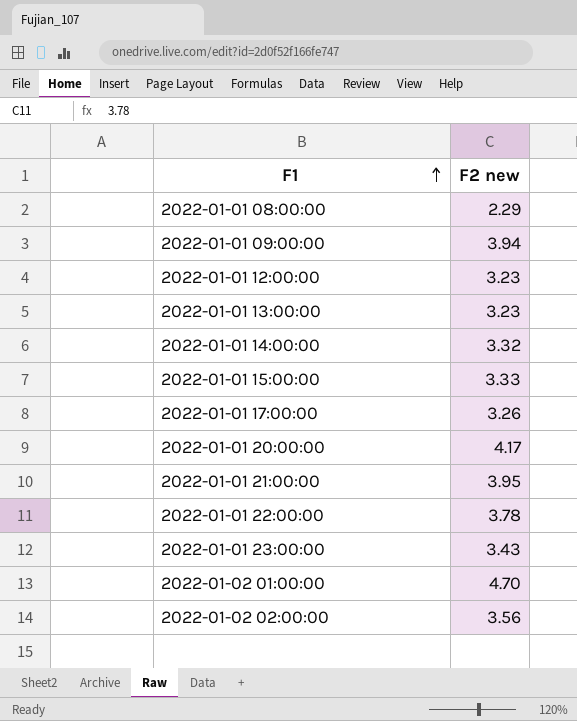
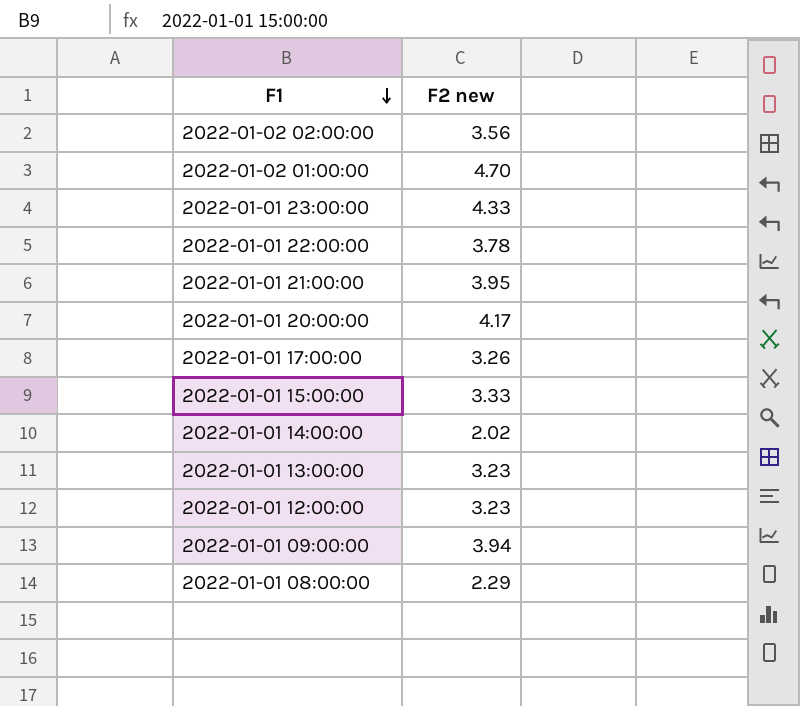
row order: F1 ascending -> F1 descending
2022-01-01 23:00:00 | F2 new: 3.43 -> 4.33
2022-01-01 14:00:00 | F2 new: 3.32 -> 2.02

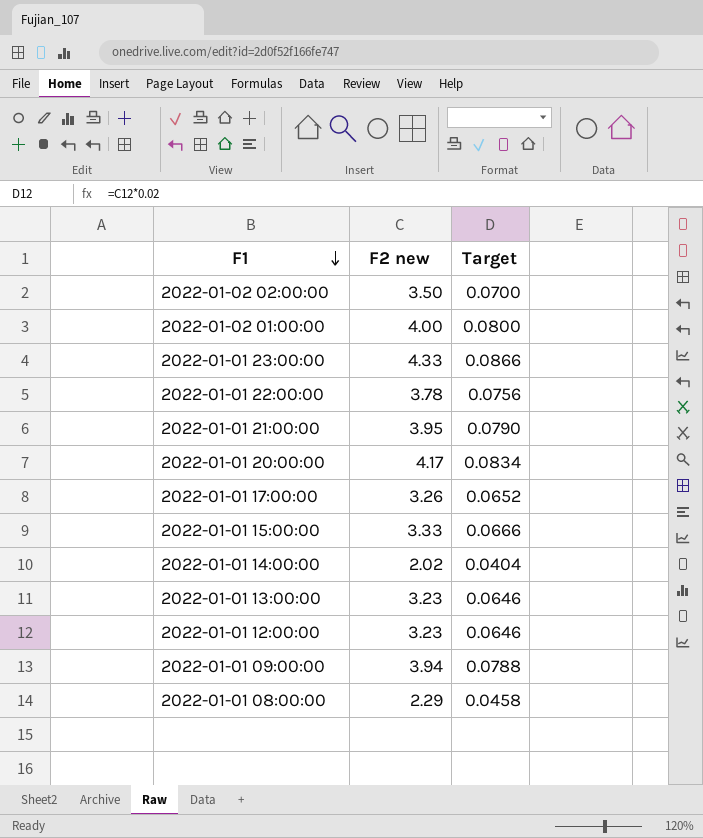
column Target | formula: none -> [F2 new] * 0.02
2022-01-02 02:00:00 | F2 new: 3.56 -> 3.50
2022-01-02 01:00:00 | F2 new: 4.70 -> 4.00

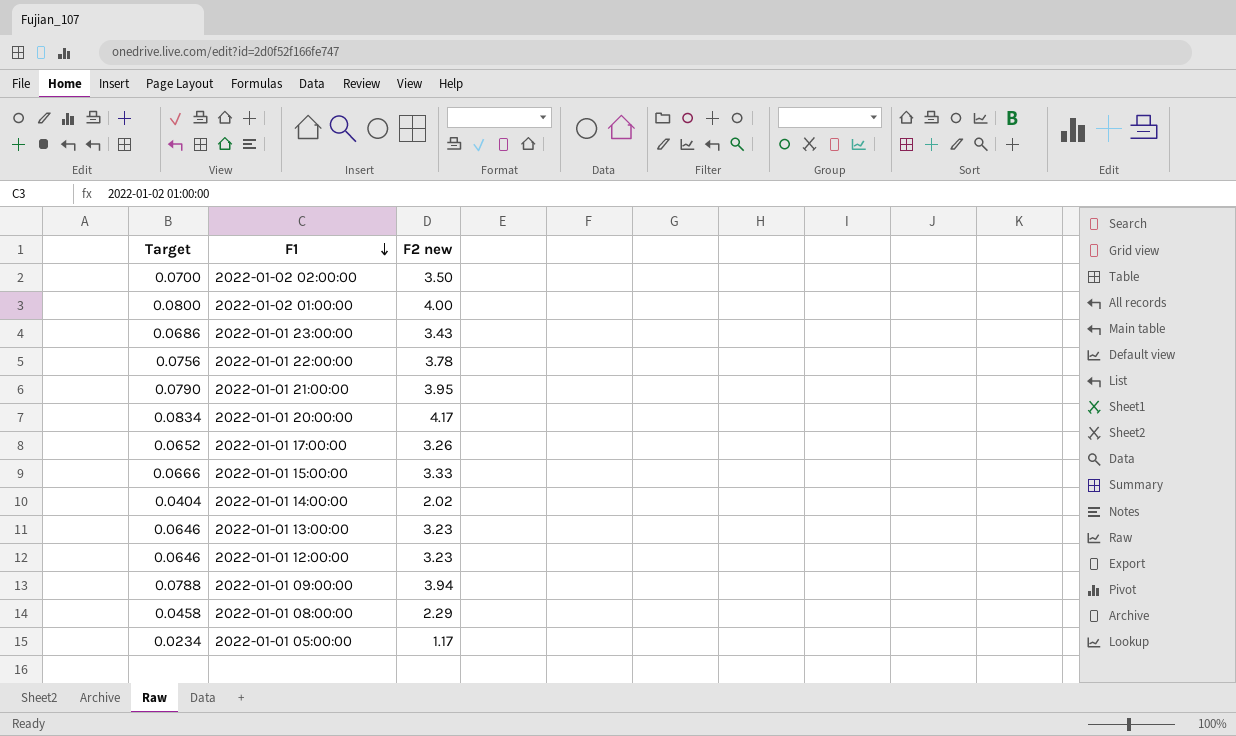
column Target | position: 3 -> 1
2022-01-01 23:00:00 | Target: 0.0866 -> 0.0686
2022-01-01 23:00:00 | F2 new: 4.33 -> 3.43
row 2022-01-01 05:00:00: none -> 0.0234 | 1.17

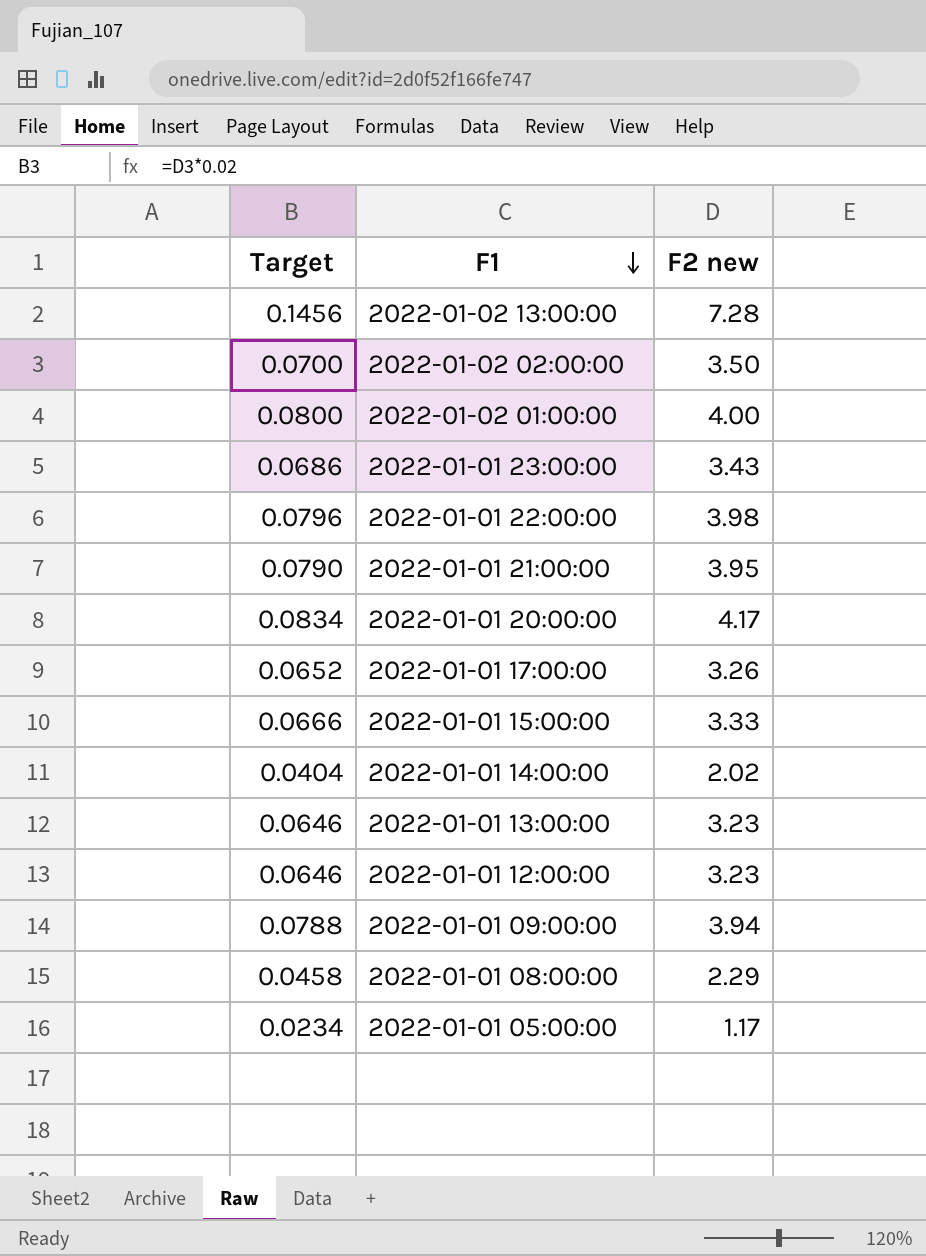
row 2022-01-02 13:00:00: none -> 0.1456 | 7.28
2022-01-01 22:00:00 | Target: 0.0756 -> 0.0796
2022-01-01 22:00:00 | F2 new: 3.78 -> 3.98

